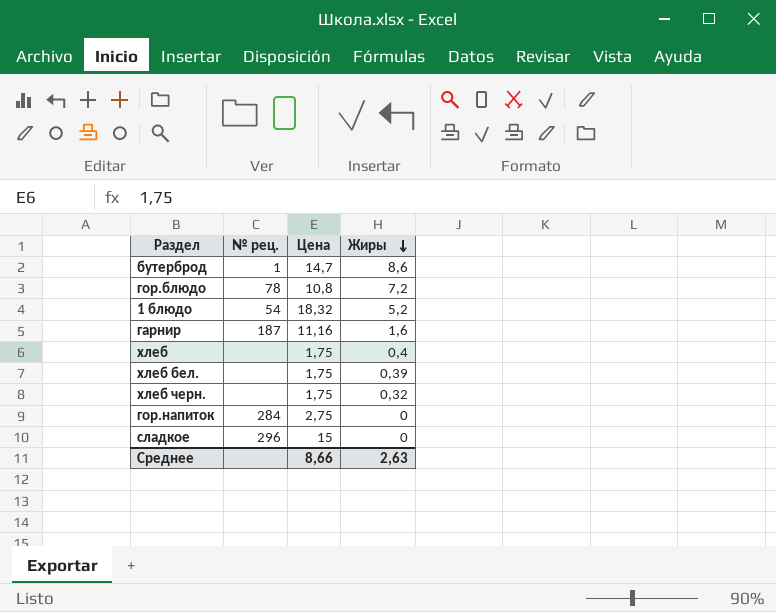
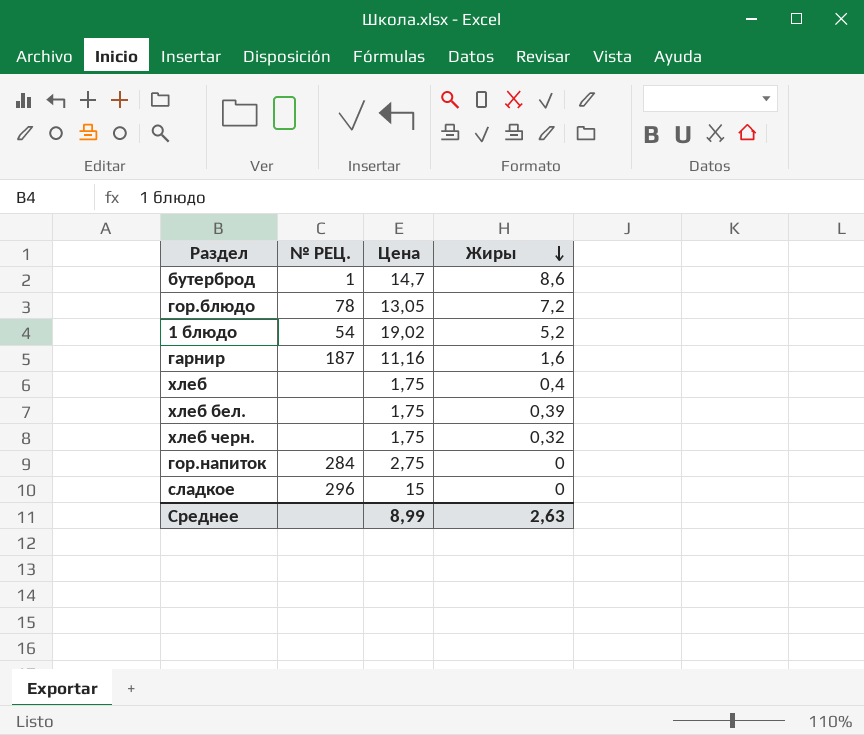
column name: № рец. -> № РЕЦ.
гор.блюдо | Цена: 10,8 -> 13,05
1 блюдо | Цена: 18,32 -> 19,02
Среднее | Цена: 8,66 -> 8,99

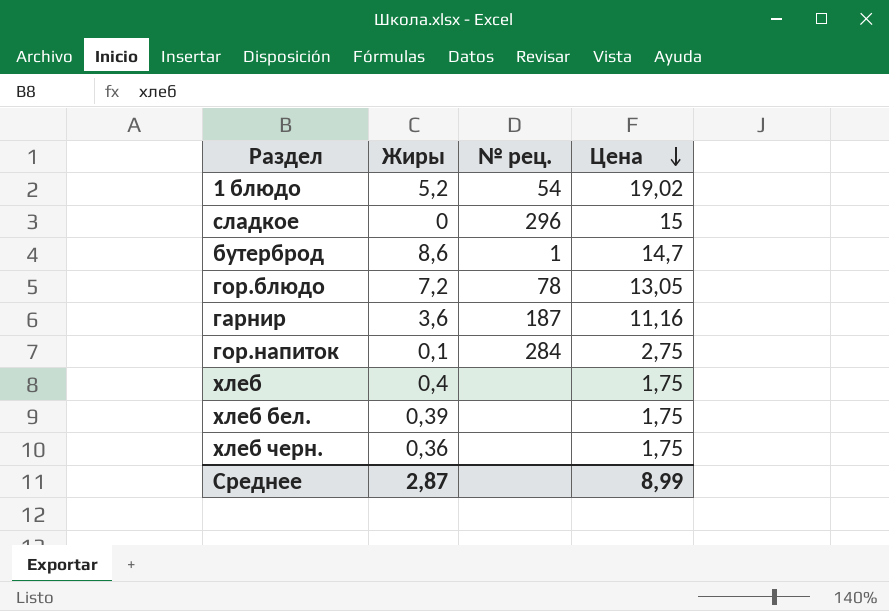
row order: Жиры descending -> Цена descending
column Жиры | position: 4 -> 2
column name: № РЕЦ. -> № рец.
гарнир | Жиры: 1,6 -> 3,6
гор.напиток | Жиры: 0 -> 0,1
хлеб черн. | Жиры: 0,32 -> 0,36
Среднее | Жиры: 2,63 -> 2,87

